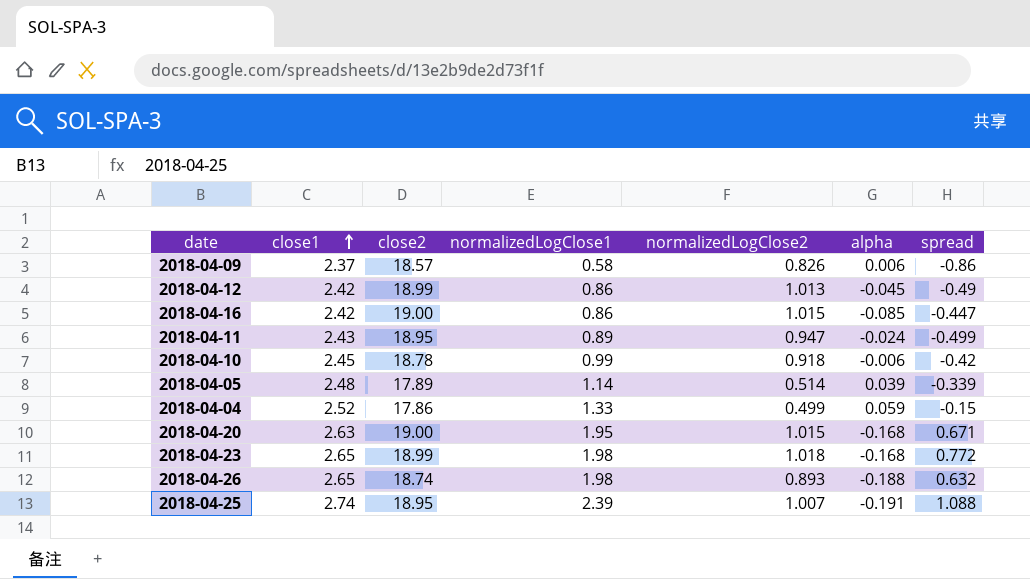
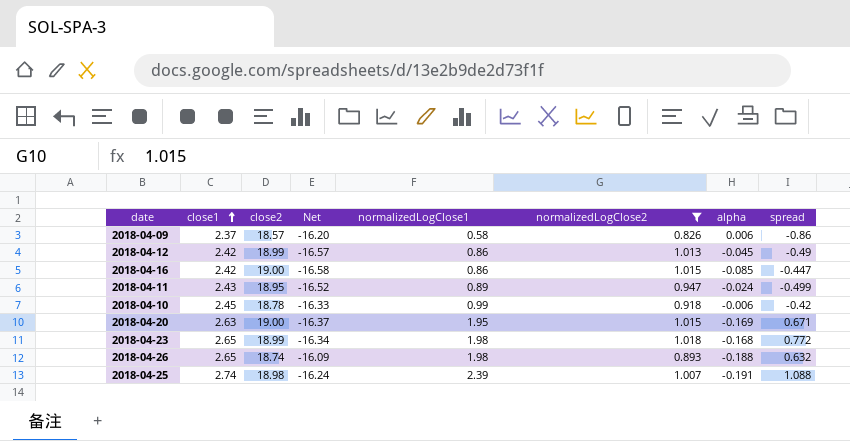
filter: none -> normalizedLogClose2 >= 0.826
column Net | formula: none -> [close1] - [close2]
2018-04-20 | alpha: -0.168 -> -0.169
2018-04-25 | close2: 18.95 -> 18.98

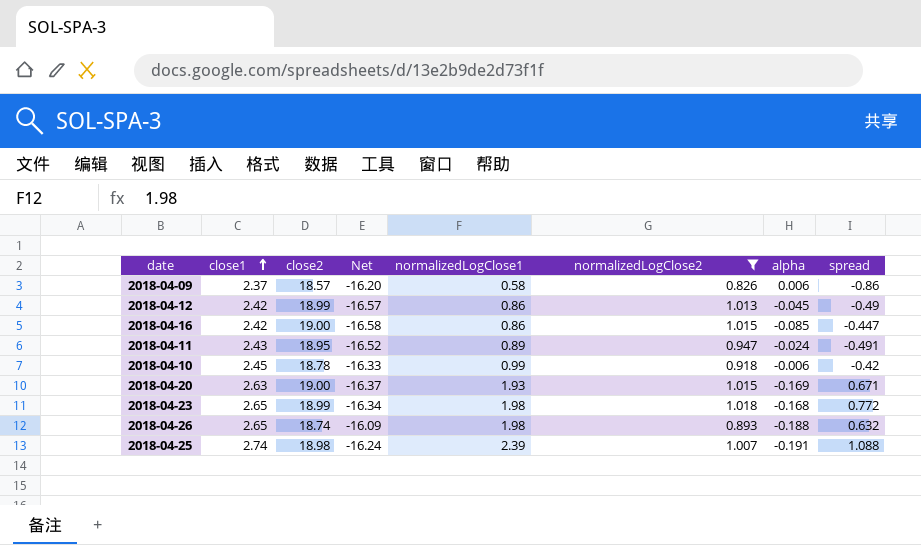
2018-04-11 | spread: -0.499 -> -0.491
2018-04-20 | normalizedLogClose1: 1.95 -> 1.93

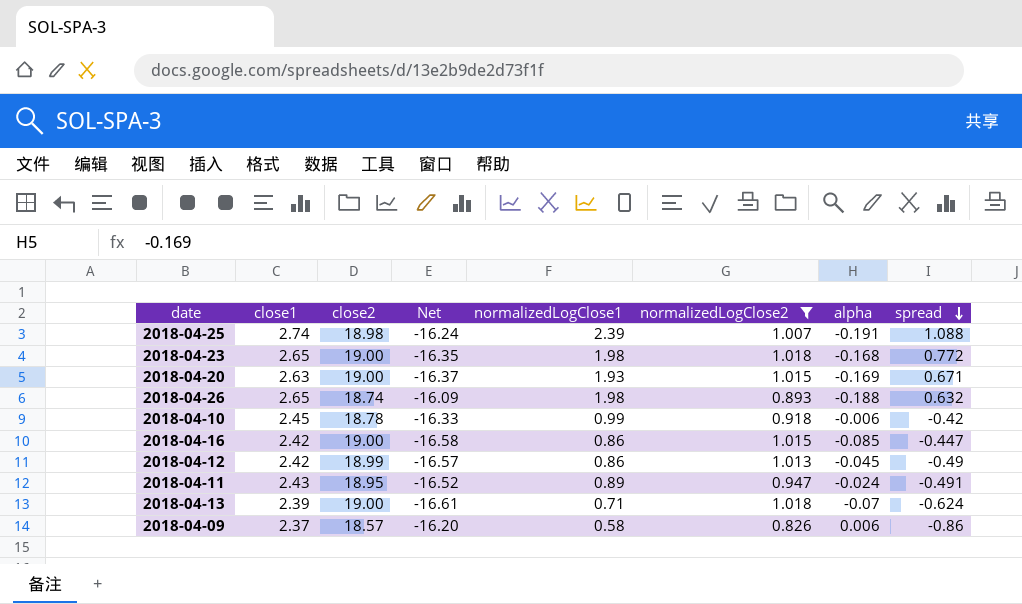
row order: close1 ascending -> spread descending
2018-04-23 | close2: 18.99 -> 19.00
2018-04-23 | Net: -16.34 -> -16.35
row 2018-04-13: none -> 2.39 | 19.00 | -16.61 | 0.71 | 1.018 | -0.07 | -0.624

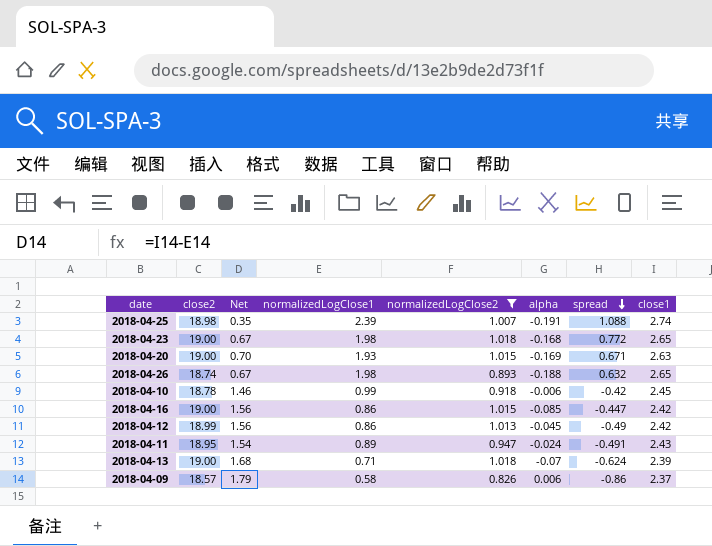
column Net | formula: [close1] - [close2] -> [close1] - [normalizedLogClose1]
column close1 | position: 2 -> 8

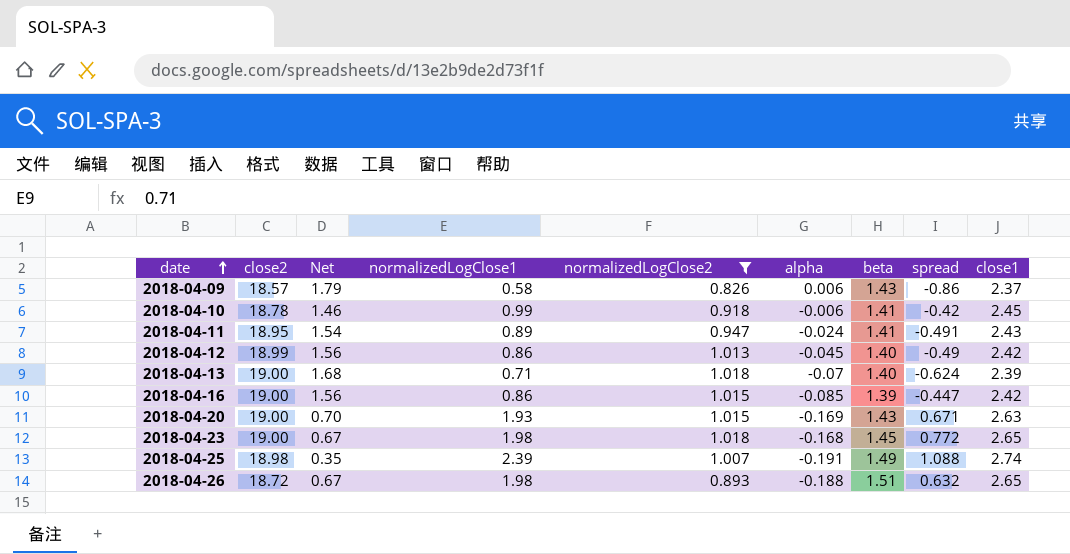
row order: spread descending -> date ascending
column beta | position: none -> 7
2018-04-26 | close2: 18.74 -> 18.72

